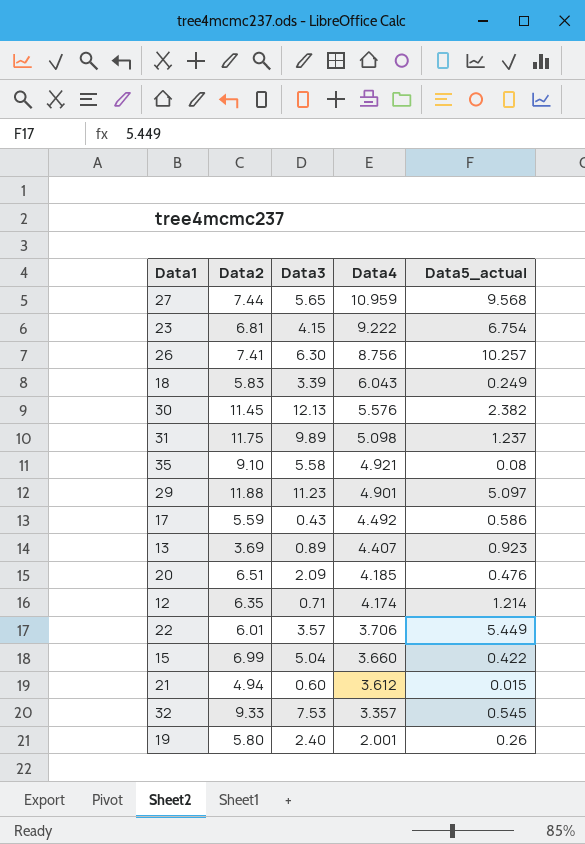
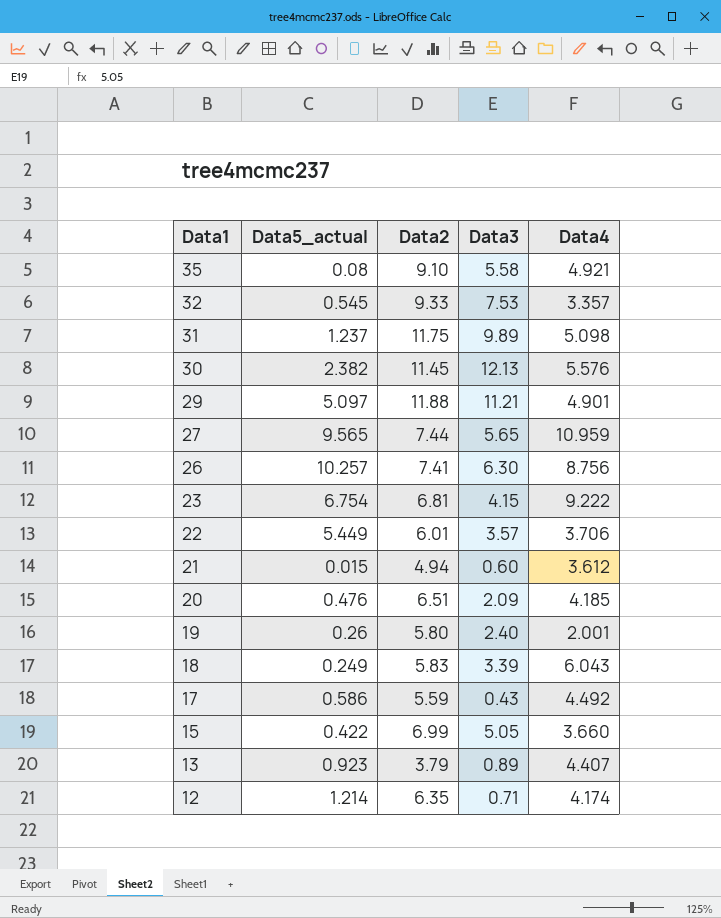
row order: Data4 descending -> Data1 descending
column Data5_actual | position: 5 -> 2
29 | Data3: 11.23 -> 11.21
27 | Data5_actual: 9.568 -> 9.565
15 | Data3: 5.04 -> 5.05
13 | Data2: 3.69 -> 3.79

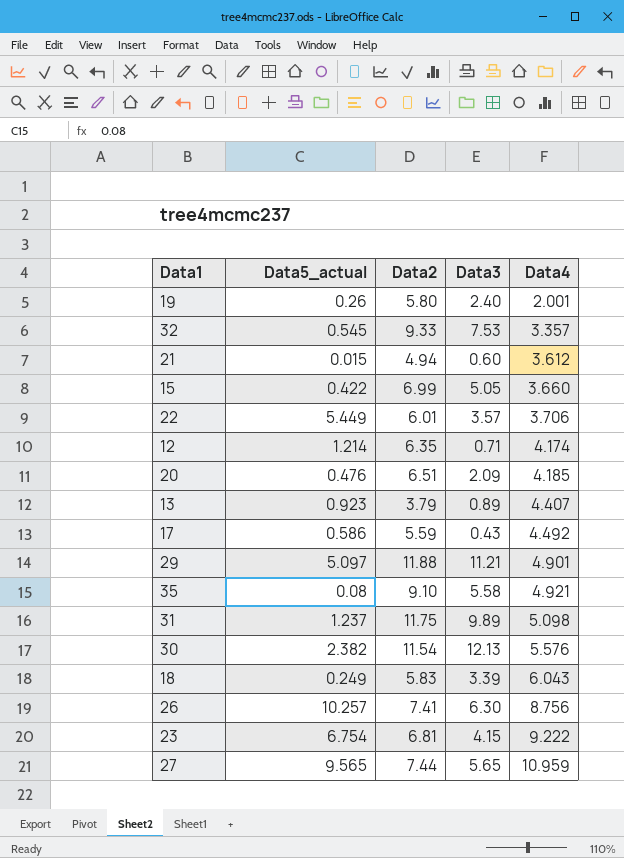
row order: Data1 descending -> Data4 ascending
30 | Data2: 11.45 -> 11.54

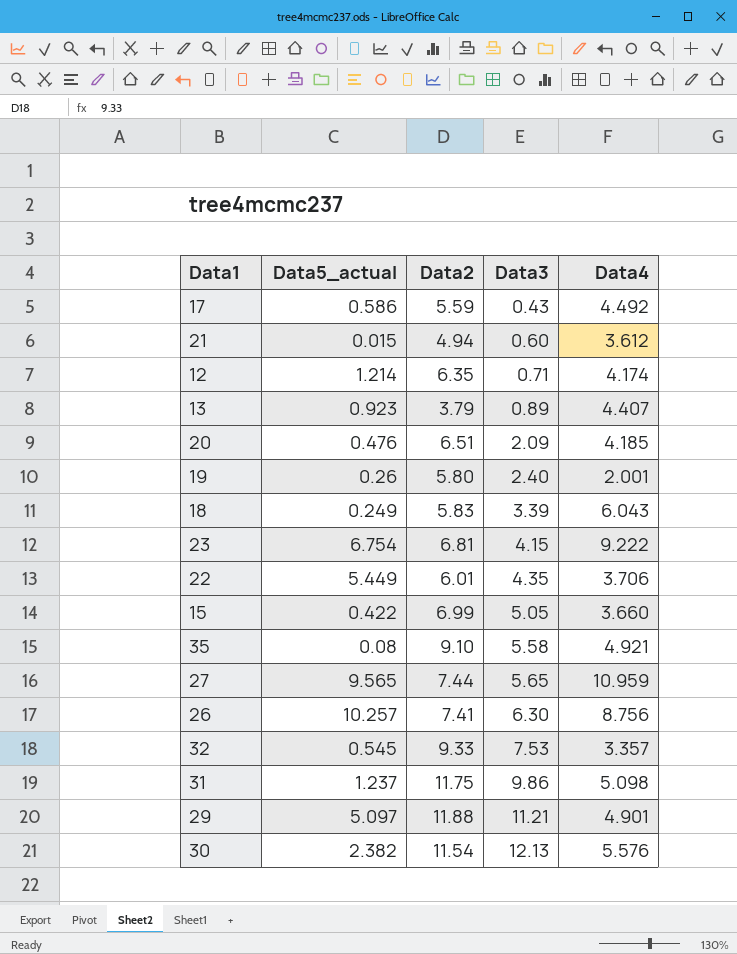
row order: Data4 ascending -> Data3 ascending
22 | Data3: 3.57 -> 4.35
31 | Data3: 9.89 -> 9.86

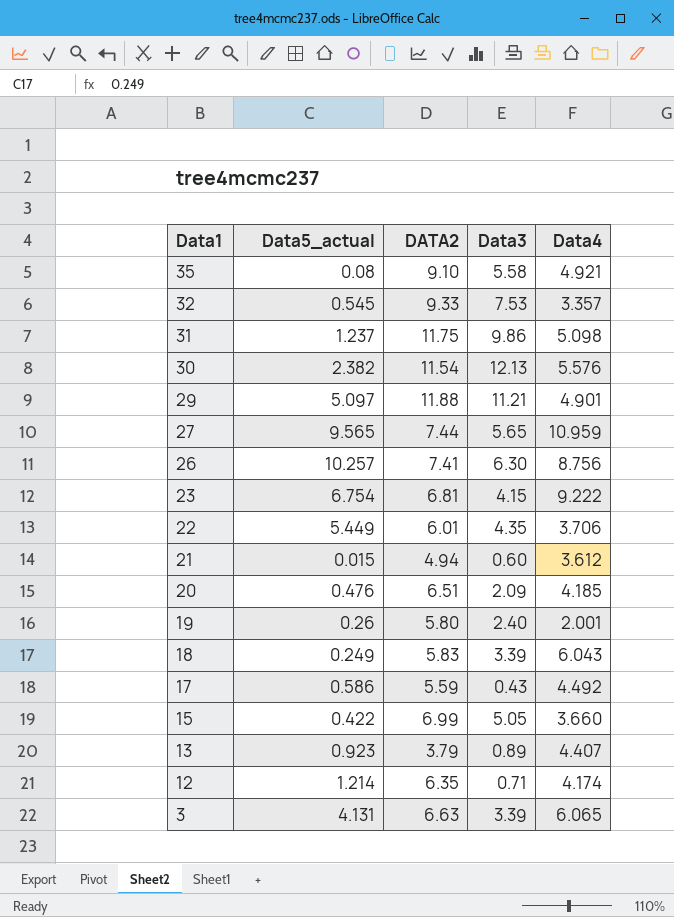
row order: Data3 ascending -> Data1 descending
column name: Data2 -> DATA2
row 3: none -> 4.131 | 6.63 | 3.39 | 6.065

